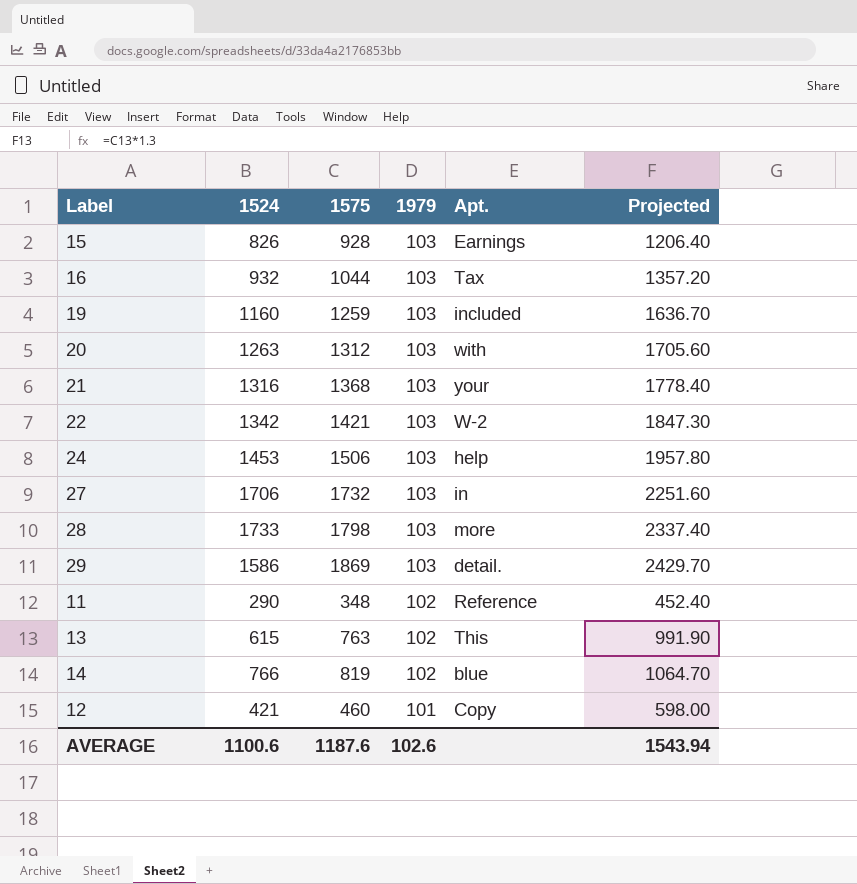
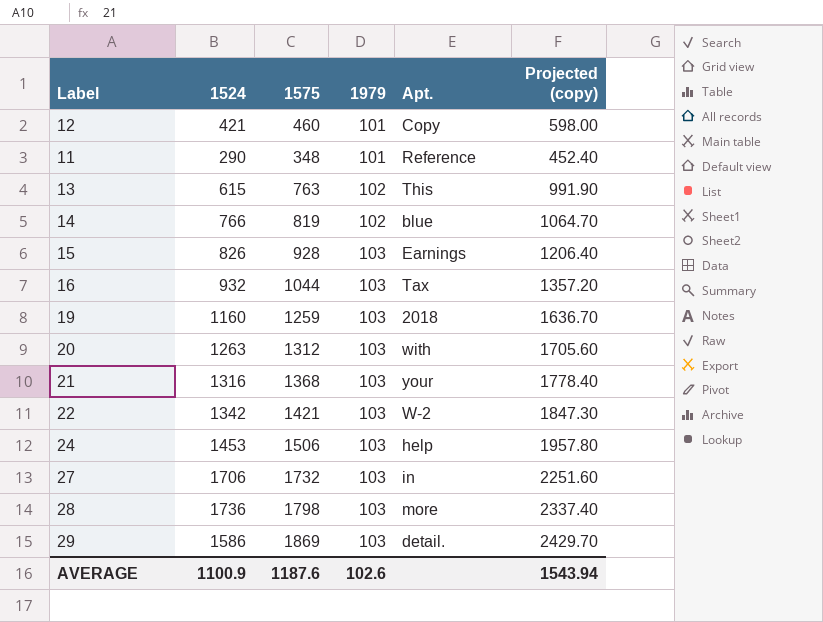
row order: 1979 descending -> 1979 ascending
column name: Projected -> Projected (copy)
11 | 1979: 102 -> 101
19 | Apt.: included -> 2018
28 | 1524: 1733 -> 1736
AVERAGE | 1524: 1100.6 -> 1100.9

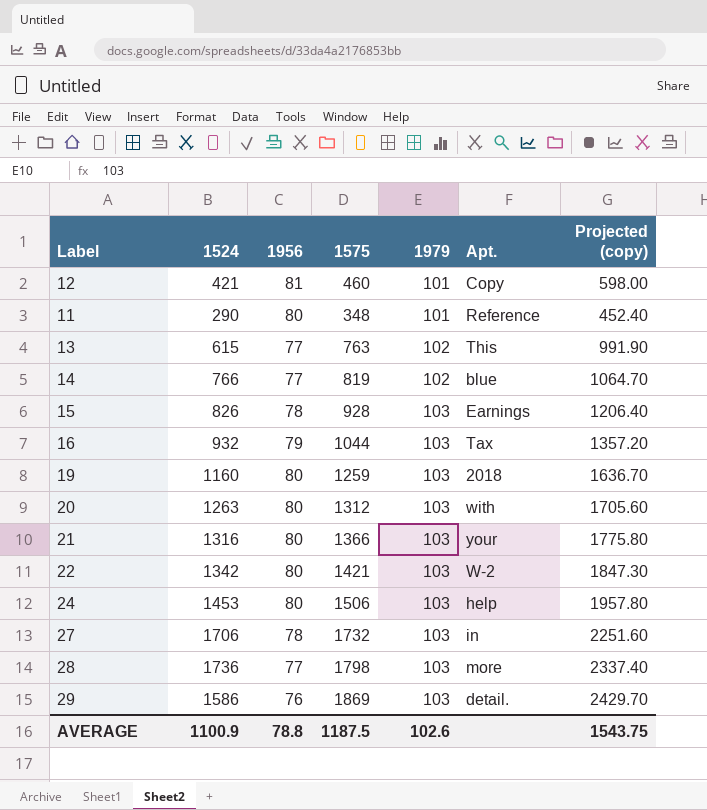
column 1956 | position: none -> 3
21 | 1575: 1368 -> 1366
21 | Projected (copy): 1778.40 -> 1775.80
AVERAGE | 1575: 1187.6 -> 1187.5
AVERAGE | Projected (copy): 1543.94 -> 1543.75

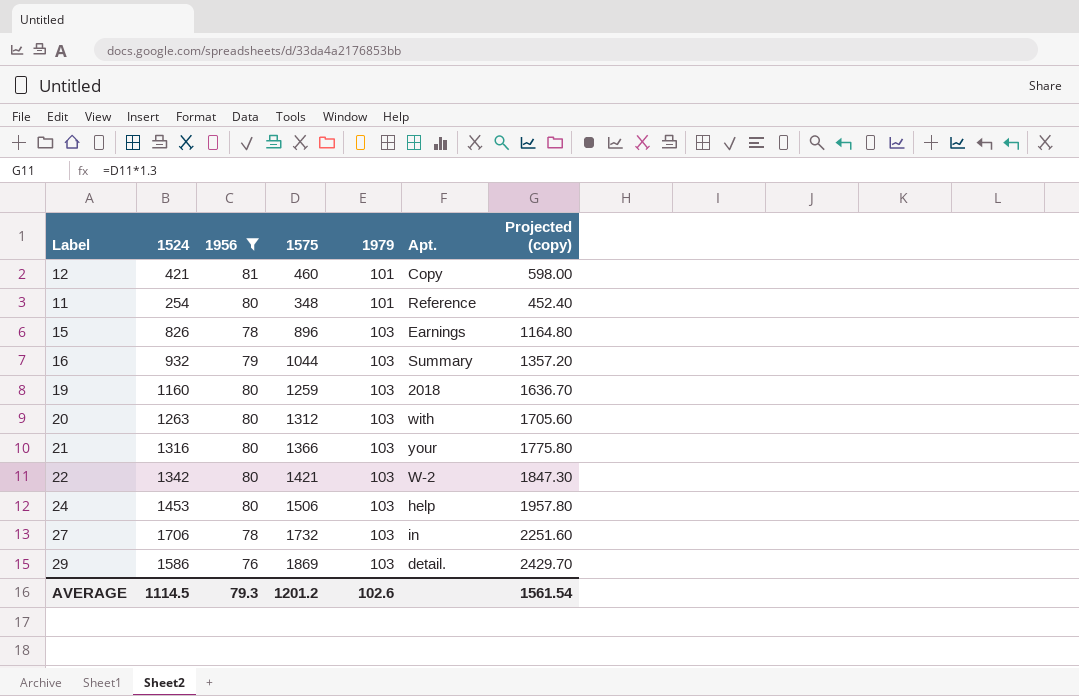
filter: none -> 1956 != 77
11 | 1524: 290 -> 254
15 | 1575: 928 -> 896
15 | Projected (copy): 1206.40 -> 1164.80
16 | Apt.: Tax -> Summary
AVERAGE | 1524: 1100.9 -> 1114.5
AVERAGE | 1956: 78.8 -> 79.3
AVERAGE | 1575: 1187.5 -> 1201.2
AVERAGE | Projected (copy): 1543.75 -> 1561.54

